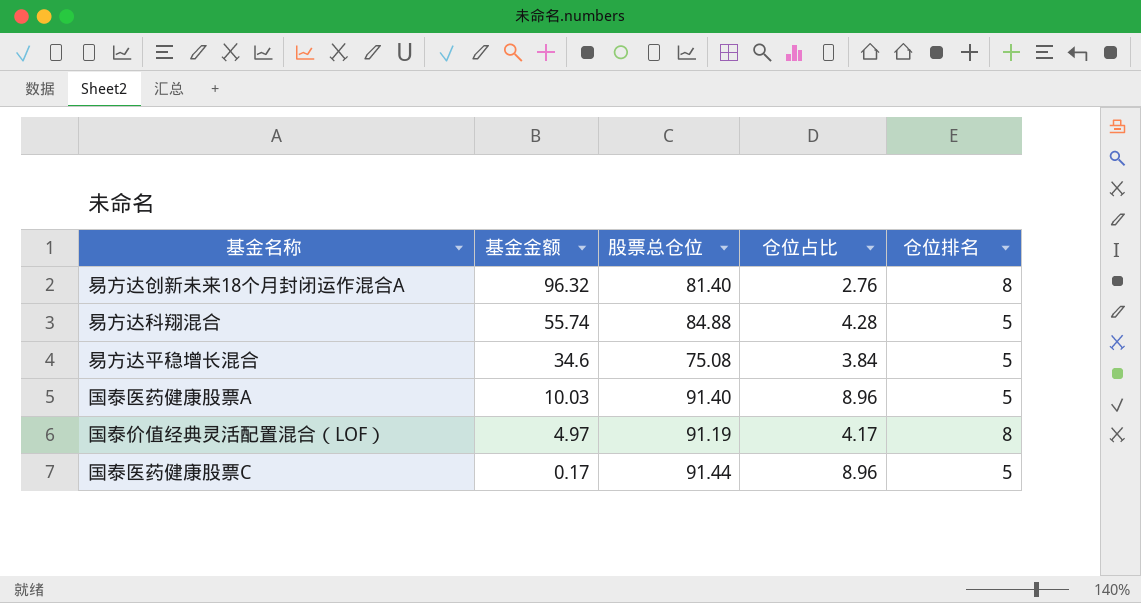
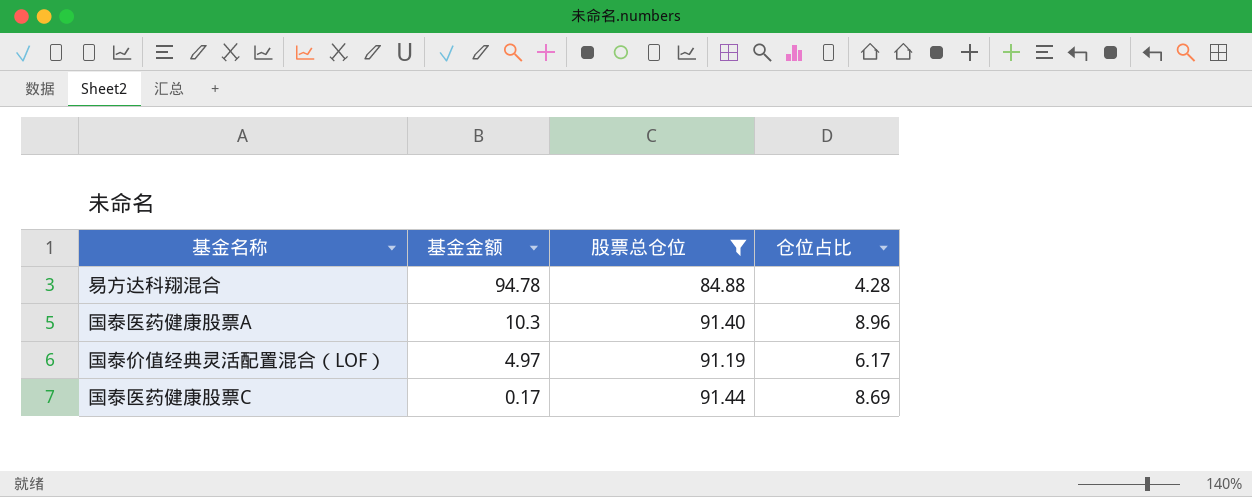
filter: none -> 股票总仓位 >= 84.88
column 仓位排名 | position: 5 -> none
易方达科翔混合 | 基金金额: 55.74 -> 94.78
国泰医药健康股票A | 基金金额: 10.03 -> 10.3
国泰价值经典灵活配置混合（LOF） | 仓位占比: 4.17 -> 6.17
国泰医药健康股票C | 仓位占比: 8.96 -> 8.69

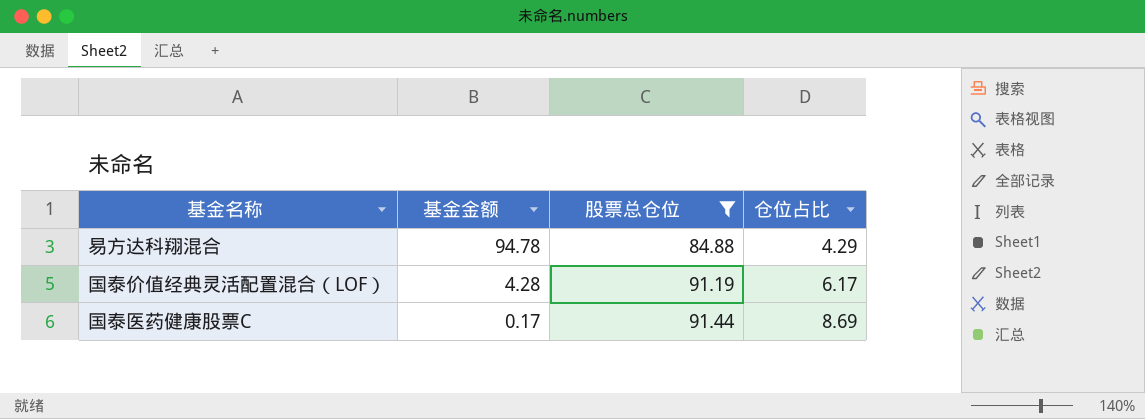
row 国泰医药健康股票A: 10.3 | 91.40 | 8.96 -> none
易方达科翔混合 | 仓位占比: 4.28 -> 4.29
国泰价值经典灵活配置混合（LOF） | 基金金额: 4.97 -> 4.28

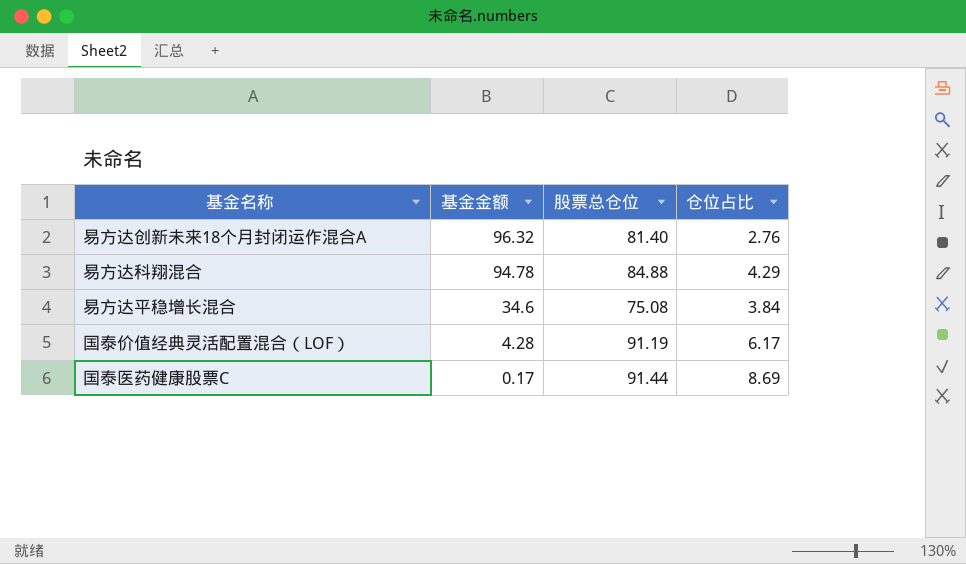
filter: 股票总仓位 >= 84.88 -> none

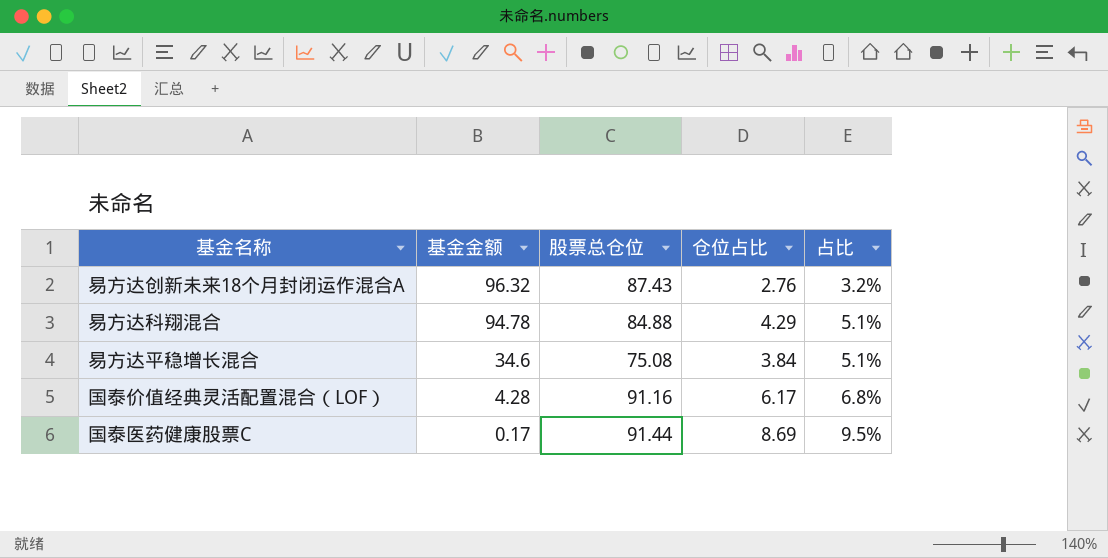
column 占比 | formula: none -> [仓位占比] / [股票总仓位]
易方达创新未来18个月封闭运作混合A | 股票总仓位: 81.40 -> 87.43
国泰价值经典灵活配置混合（LOF） | 股票总仓位: 91.19 -> 91.16

